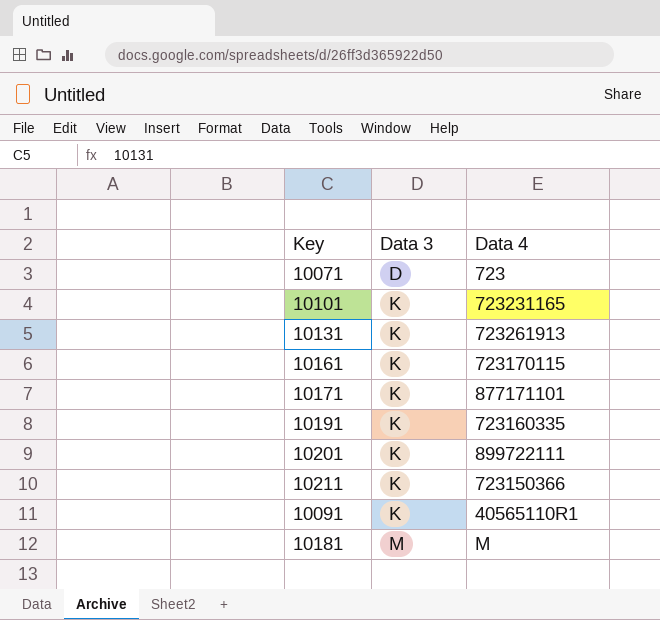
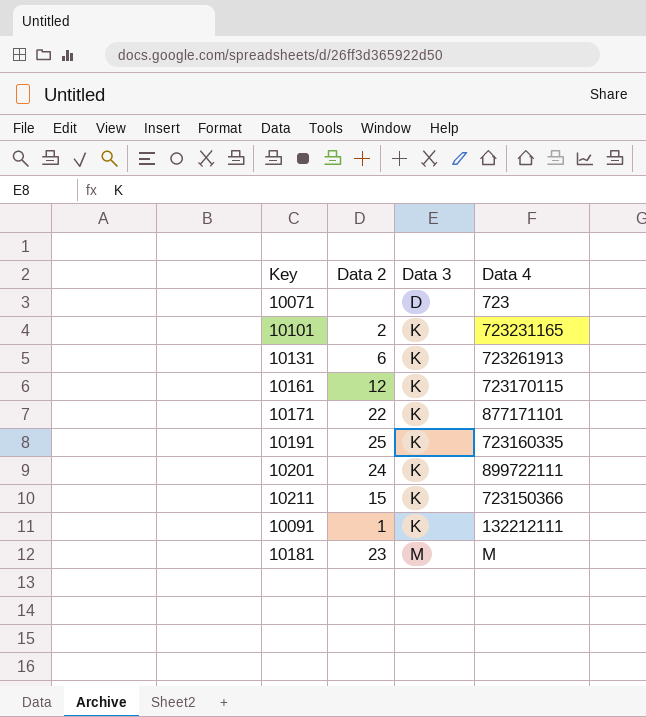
column Data 2 | position: none -> 2
10091 | Data 4: 40565110R1 -> 132212111

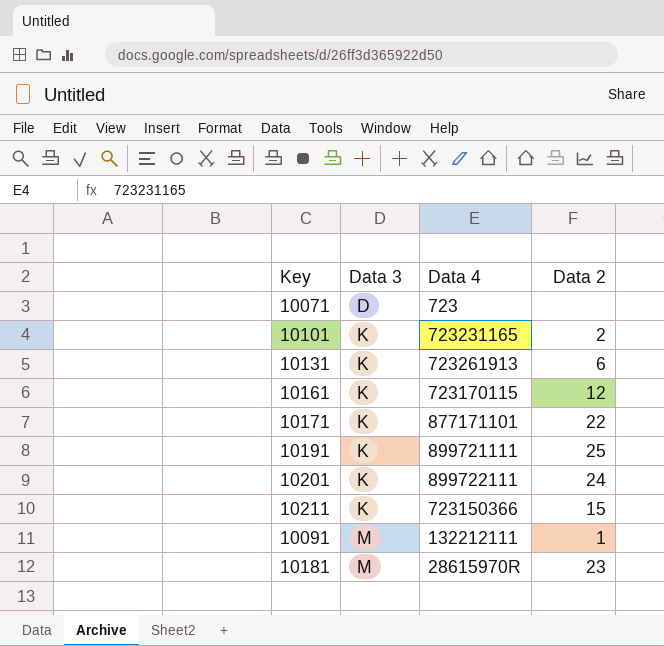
column Data 2 | position: 2 -> 4
10191 | Data 4: 723160335 -> 899721111
10091 | Data 3: K -> M
10181 | Data 4: M -> 28615970R

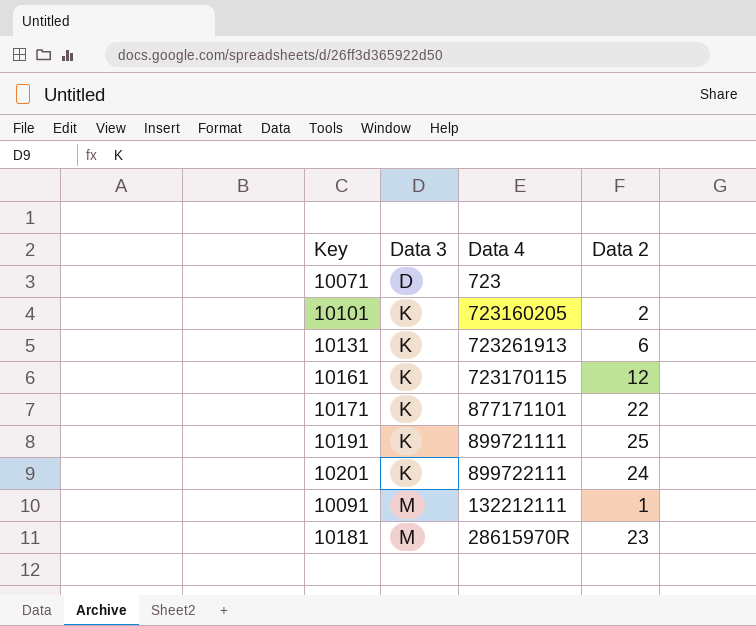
row 10211: K | 723150366 | 15 -> none
10101 | Data 4: 723231165 -> 723160205

